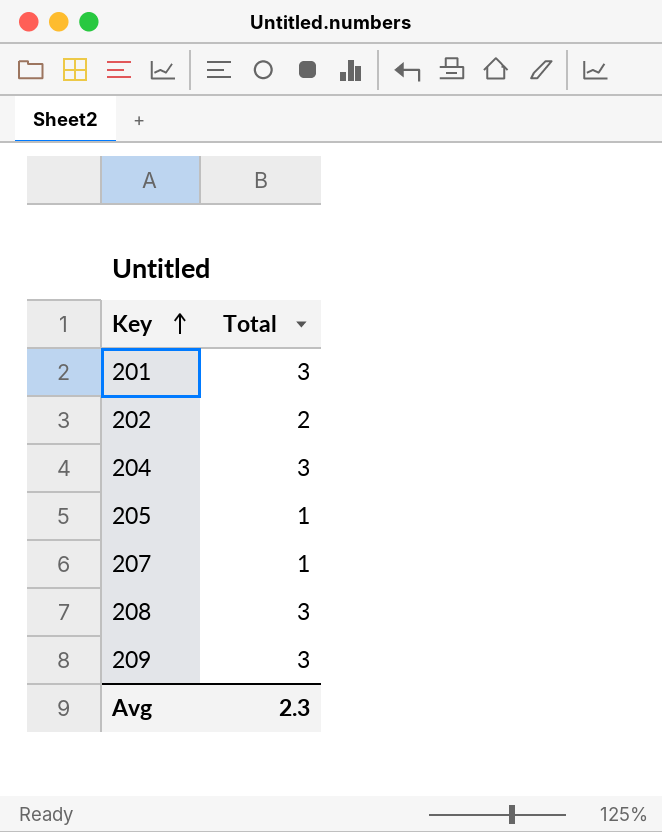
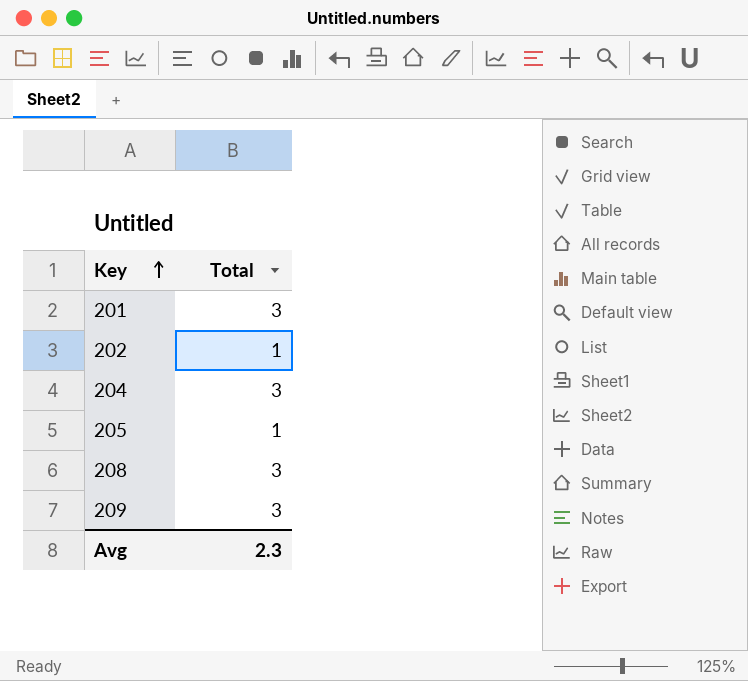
row 207: 1 -> none
202 | Total: 2 -> 1

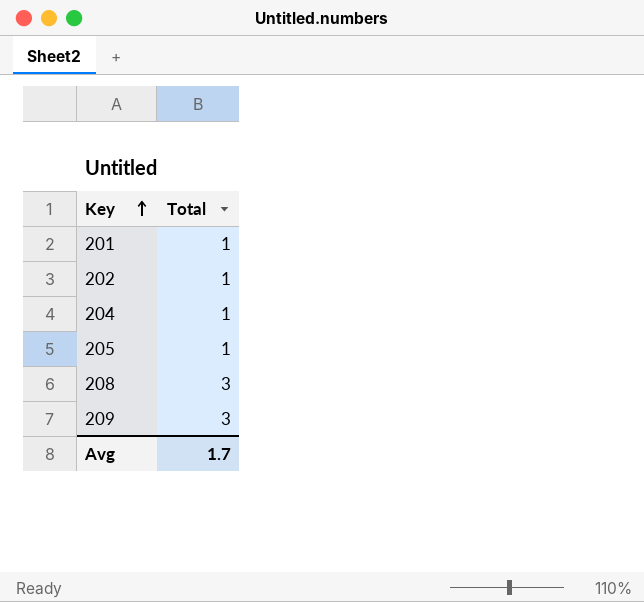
201 | Total: 3 -> 1
204 | Total: 3 -> 1
Avg | Total: 2.3 -> 1.7

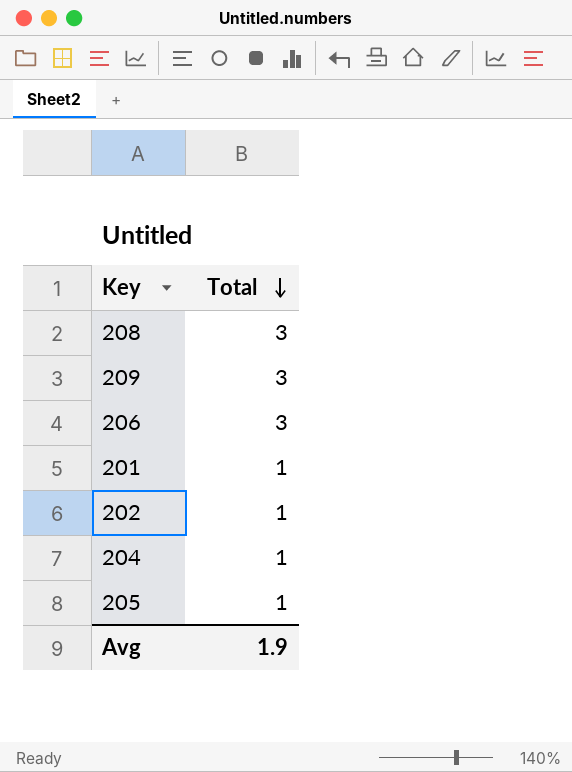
row order: Key ascending -> Total descending
row 206: none -> 3
Avg | Total: 1.7 -> 1.9

